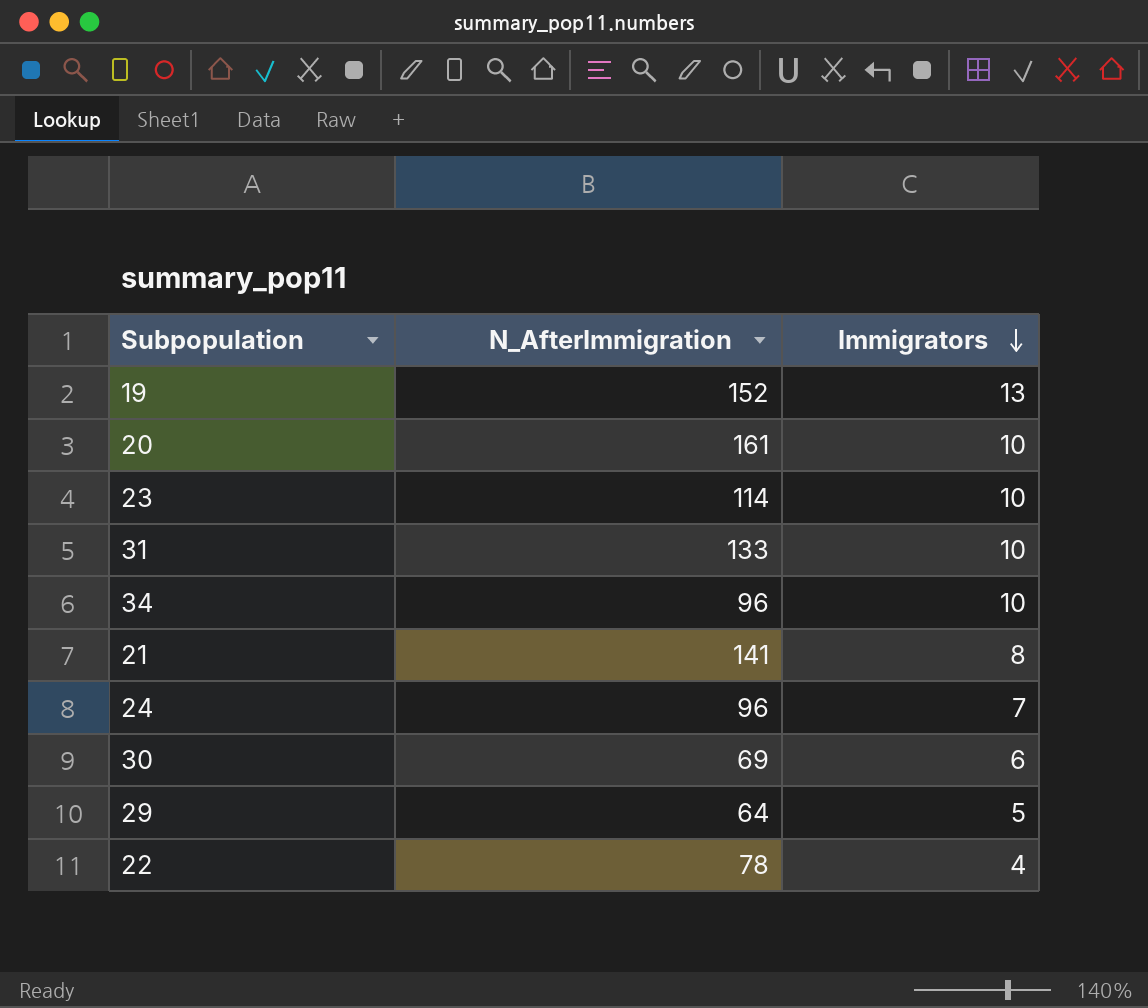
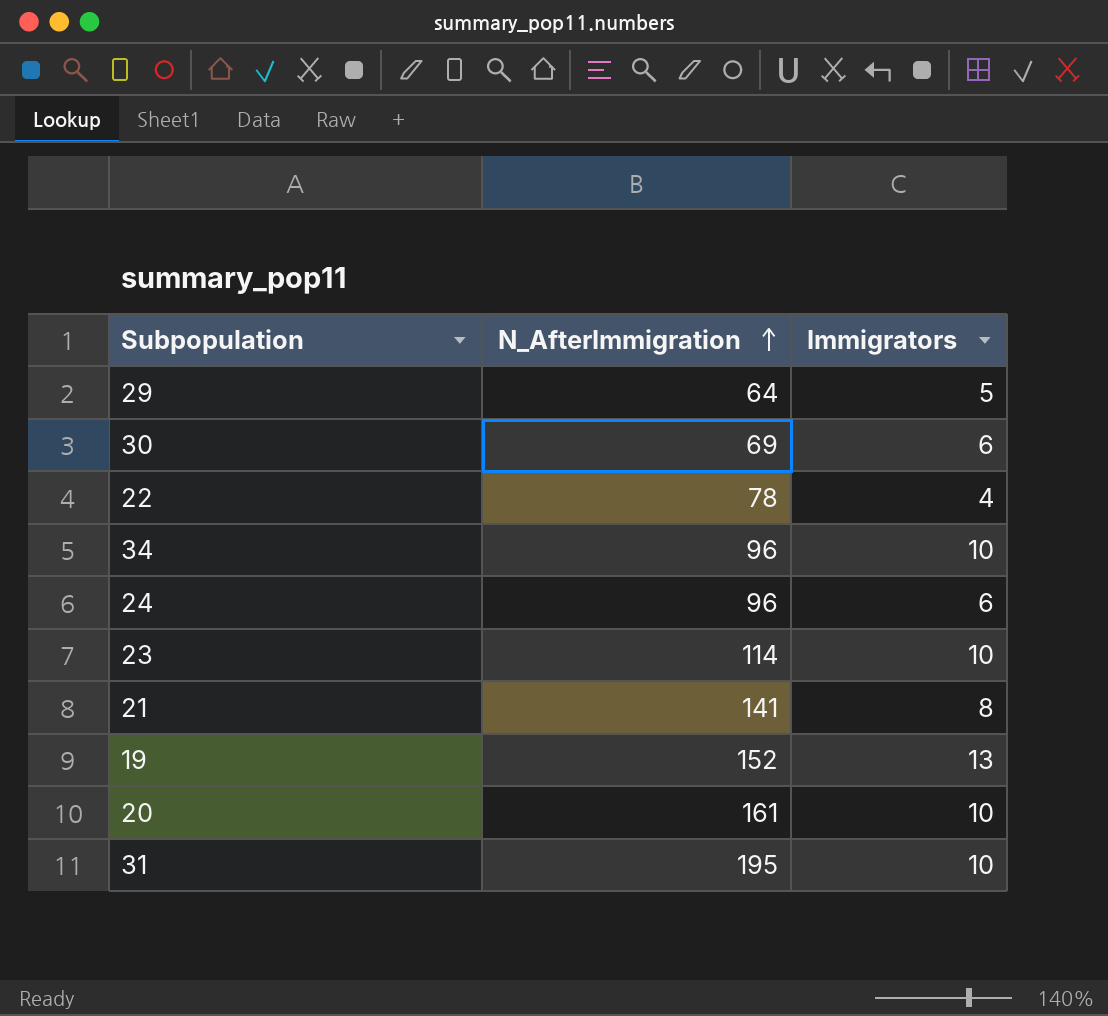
row order: Immigrators descending -> N_AfterImmigration ascending
24 | Immigrators: 7 -> 6
31 | N_AfterImmigration: 133 -> 195

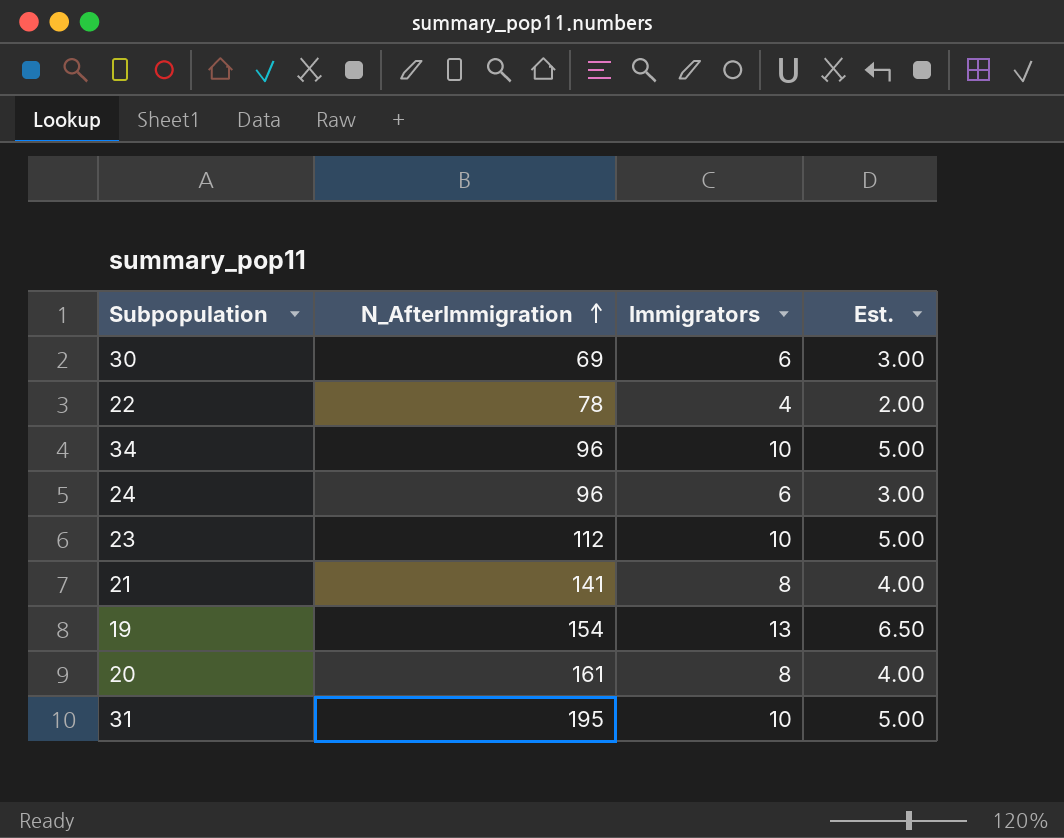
column Est. | formula: none -> [Immigrators] * 0.5
row 29: 64 | 5 -> none
23 | N_AfterImmigration: 114 -> 112
19 | N_AfterImmigration: 152 -> 154
20 | Immigrators: 10 -> 8

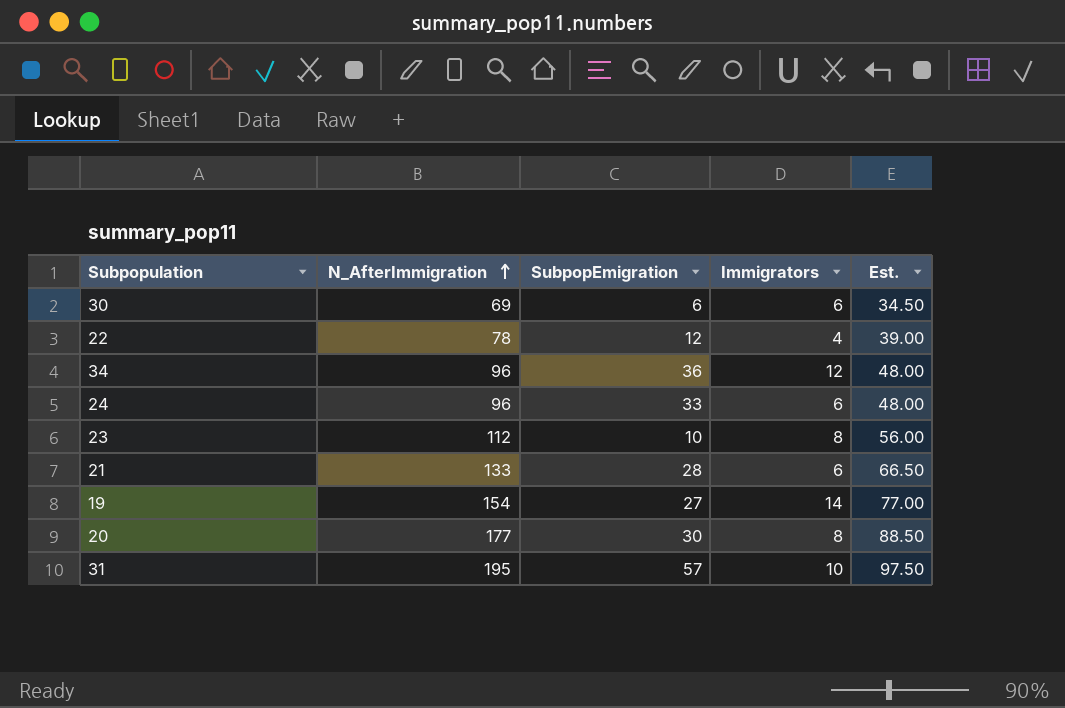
column SubpopEmigration | position: none -> 3
column Est. | formula: [Immigrators] * 0.5 -> [N_AfterImmigration] * 0.5
34 | Immigrators: 10 -> 12
23 | Immigrators: 10 -> 8
21 | N_AfterImmigration: 141 -> 133
21 | Immigrators: 8 -> 6
19 | Immigrators: 13 -> 14
20 | N_AfterImmigration: 161 -> 177

